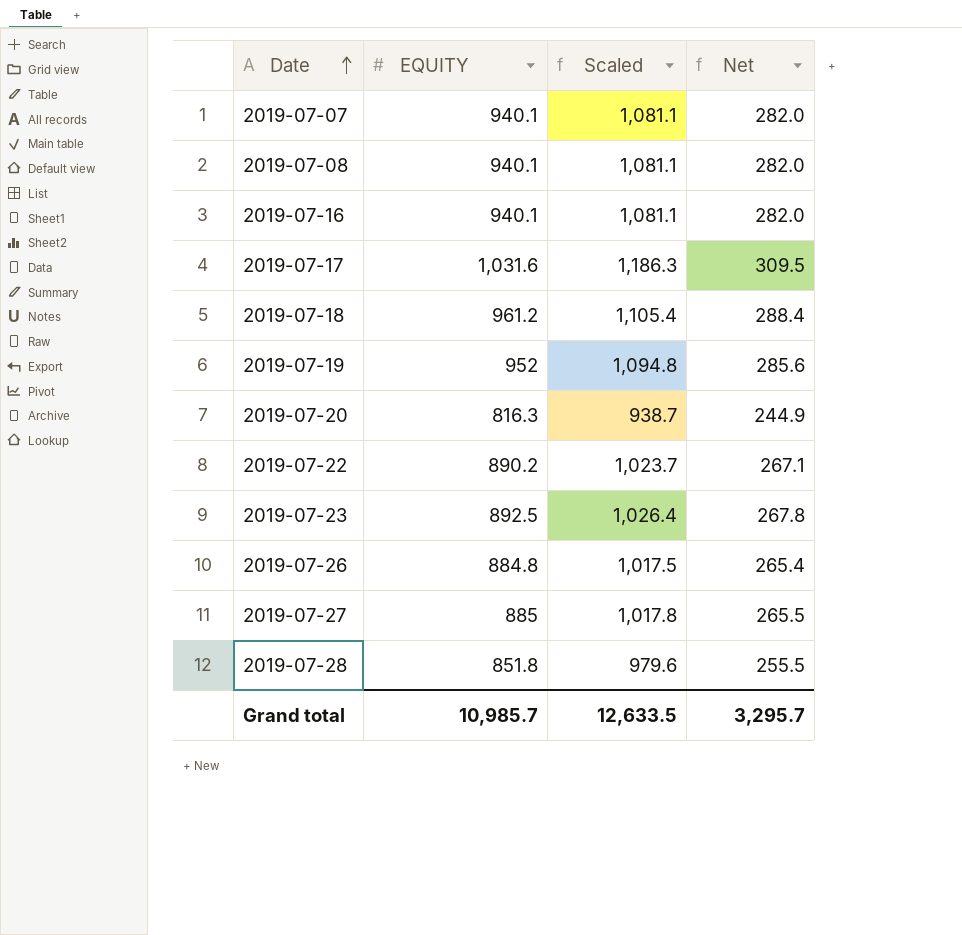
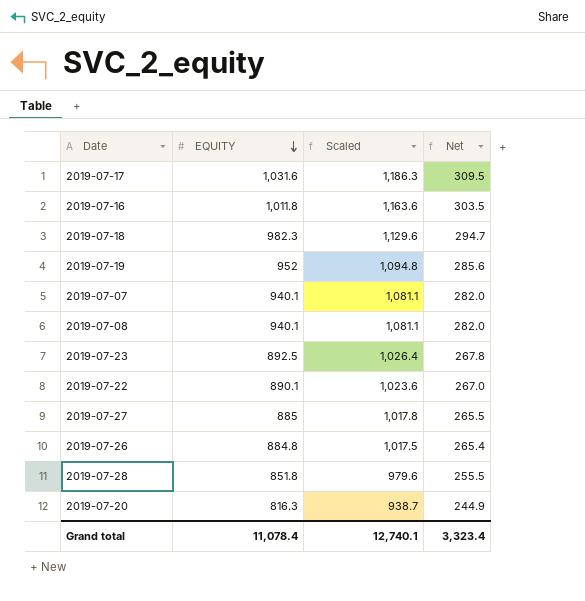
row order: Date ascending -> EQUITY descending
2019-07-16 | EQUITY: 940.1 -> 1,011.8
2019-07-16 | Scaled: 1,081.1 -> 1,163.6
2019-07-16 | Net: 282.0 -> 303.5
2019-07-18 | EQUITY: 961.2 -> 982.3
2019-07-18 | Scaled: 1,105.4 -> 1,129.6
2019-07-18 | Net: 288.4 -> 294.7
2019-07-22 | EQUITY: 890.2 -> 890.1
2019-07-22 | Scaled: 1,023.7 -> 1,023.6
2019-07-22 | Net: 267.1 -> 267.0
Grand total | EQUITY: 10,985.7 -> 11,078.4
Grand total | Scaled: 12,633.5 -> 12,740.1
Grand total | Net: 3,295.7 -> 3,323.4

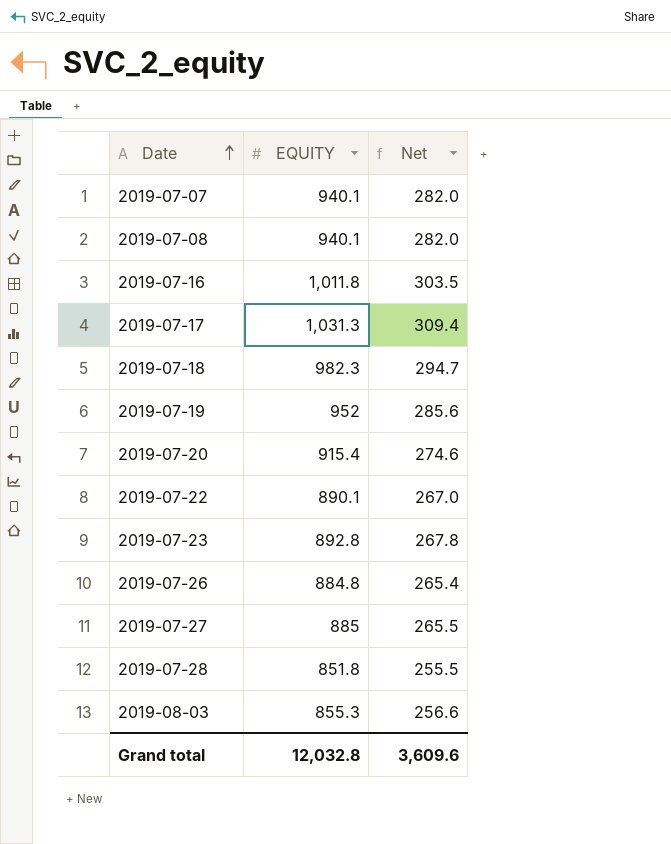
row order: EQUITY descending -> Date ascending
column Scaled | formula: [EQUITY] * 1.15 -> none
2019-07-17 | EQUITY: 1,031.6 -> 1,031.3
2019-07-17 | Net: 309.5 -> 309.4
2019-07-20 | EQUITY: 816.3 -> 915.4
2019-07-20 | Net: 244.9 -> 274.6
2019-07-23 | EQUITY: 892.5 -> 892.8
row 2019-08-03: none -> 855.3 | 256.6
Grand total | EQUITY: 11,078.4 -> 12,032.8
Grand total | Net: 3,323.4 -> 3,609.6

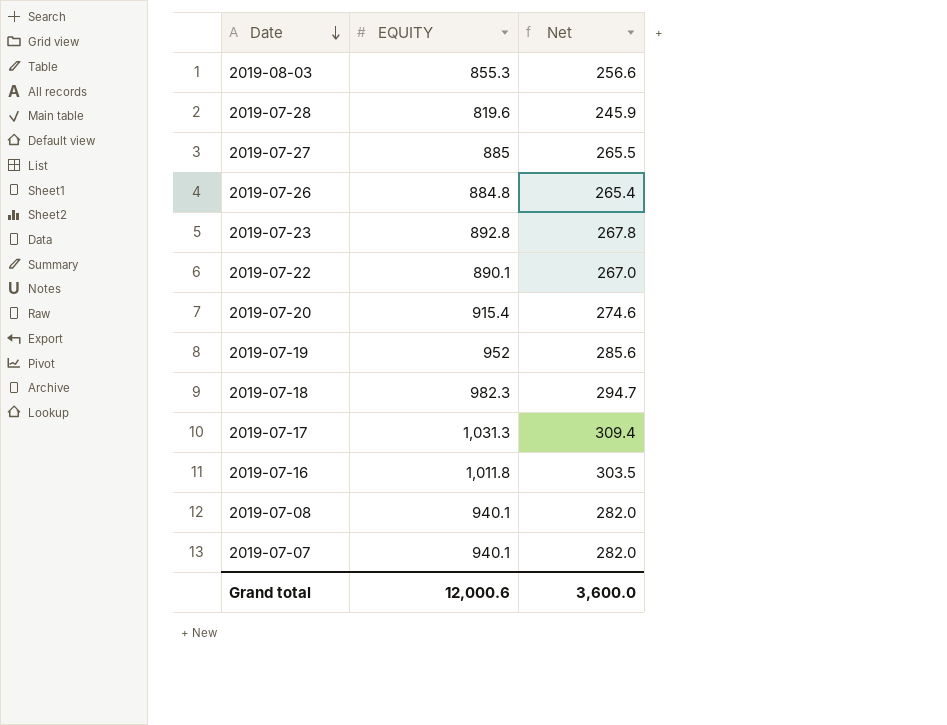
row order: Date ascending -> Date descending
2019-07-28 | EQUITY: 851.8 -> 819.6
2019-07-28 | Net: 255.5 -> 245.9
Grand total | EQUITY: 12,032.8 -> 12,000.6
Grand total | Net: 3,609.6 -> 3,600.0

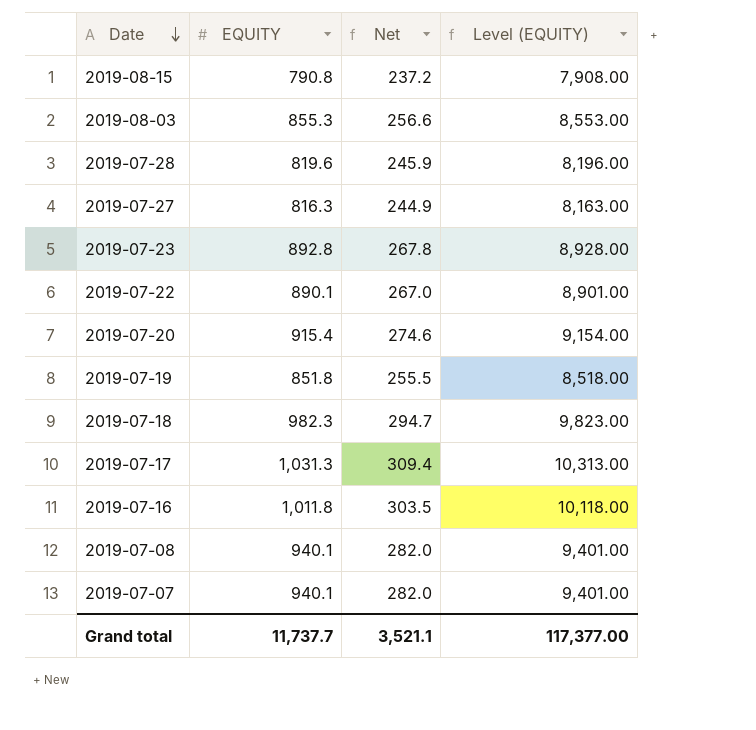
column Level (EQUITY) | formula: none -> [EQUITY] * 10
row 2019-07-26: 884.8 | 265.4 -> none
row 2019-08-15: none -> 790.8 | 237.2 | 7,908.00
2019-07-27 | EQUITY: 885 -> 816.3
2019-07-27 | Net: 265.5 -> 244.9
2019-07-19 | EQUITY: 952 -> 851.8
2019-07-19 | Net: 285.6 -> 255.5
Grand total | EQUITY: 12,000.6 -> 11,737.7
Grand total | Net: 3,600.0 -> 3,521.1

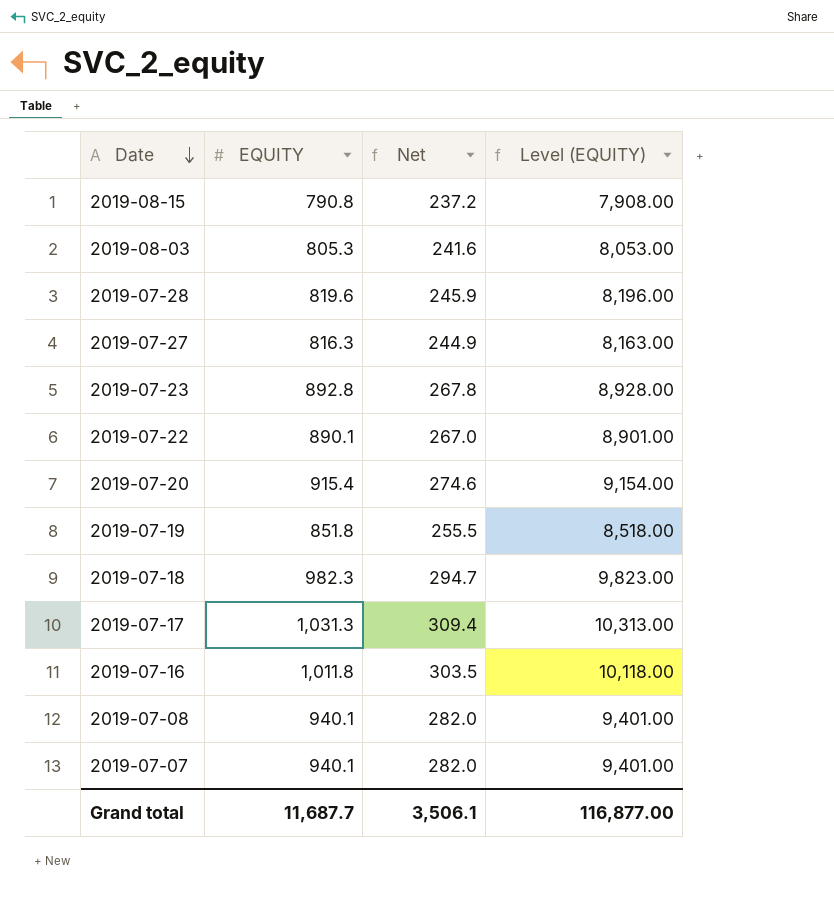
2019-08-03 | EQUITY: 855.3 -> 805.3
2019-08-03 | Net: 256.6 -> 241.6
2019-08-03 | Level (EQUITY): 8,553.00 -> 8,053.00
Grand total | EQUITY: 11,737.7 -> 11,687.7
Grand total | Net: 3,521.1 -> 3,506.1
Grand total | Level (EQUITY): 117,377.00 -> 116,877.00

